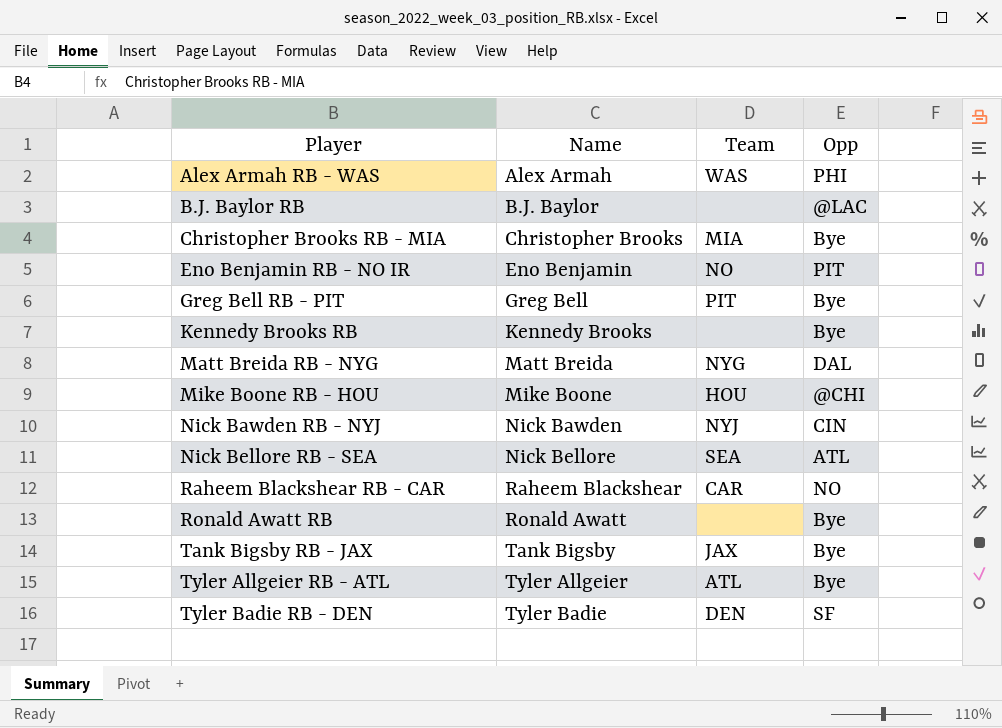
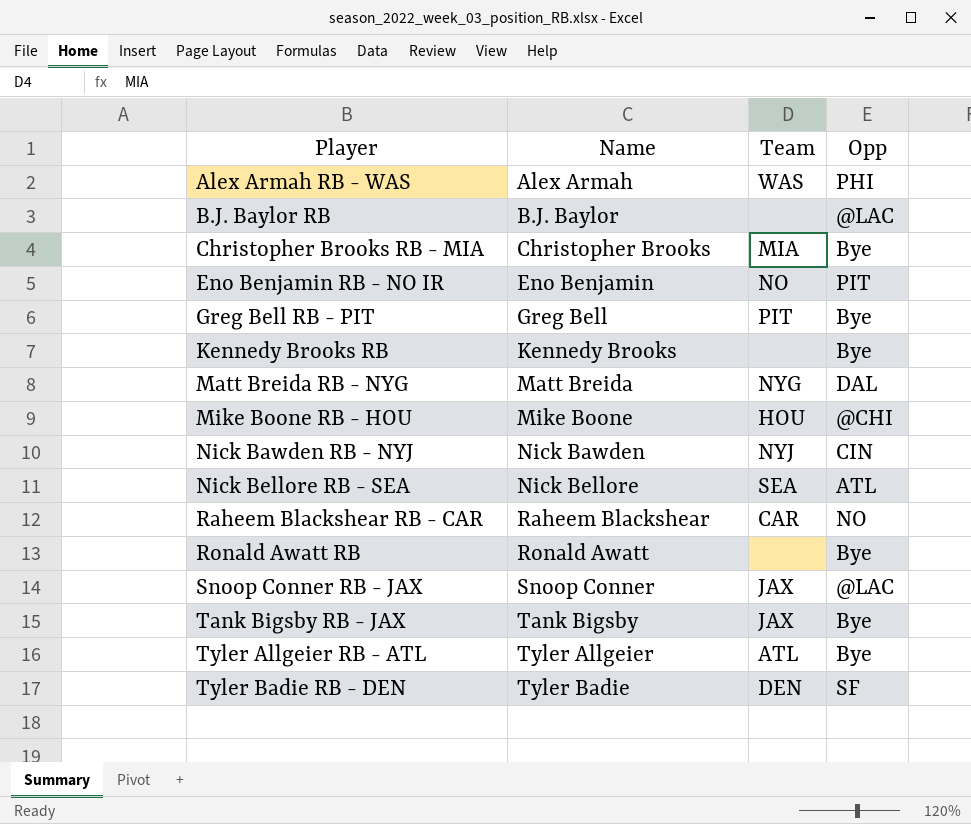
row Snoop Conner RB - JAX: none -> Snoop Conner | JAX | @LAC

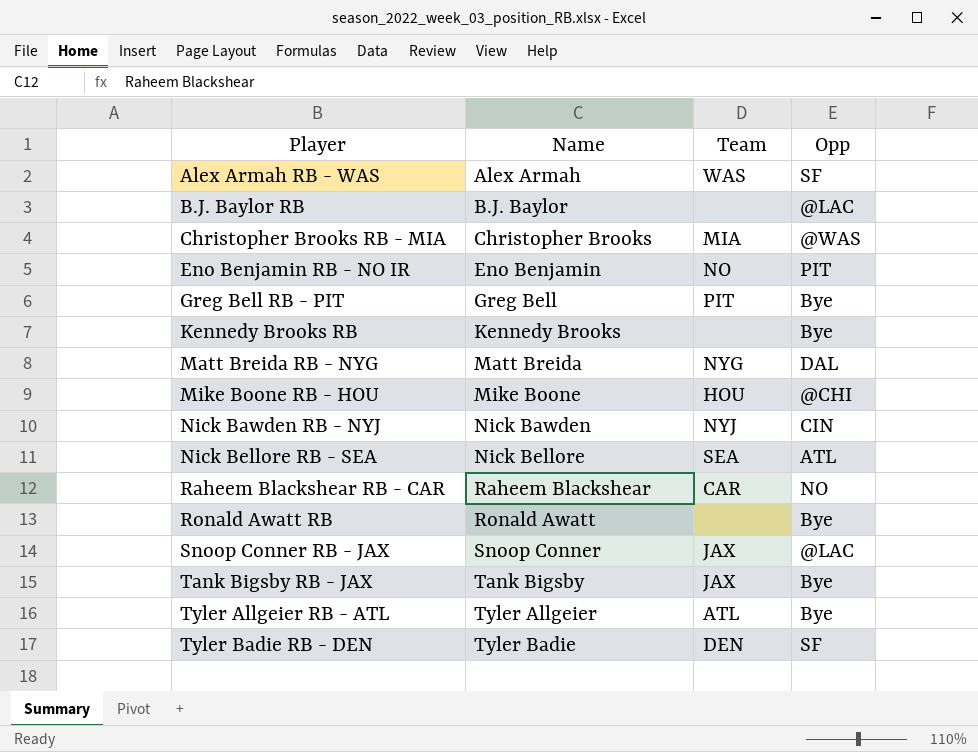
Alex Armah RB - WAS | Opp: PHI -> SF
Christopher Brooks RB - MIA | Opp: Bye -> @WAS

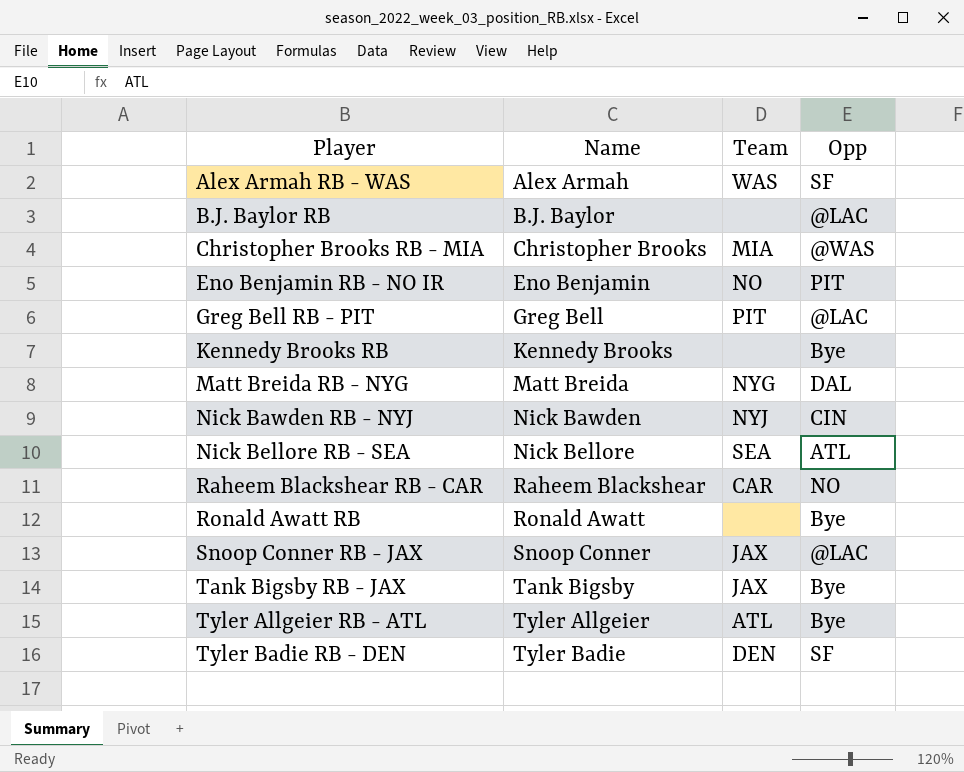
row Mike Boone RB - HOU: Mike Boone | HOU | @CHI -> none
Greg Bell RB - PIT | Opp: Bye -> @LAC

